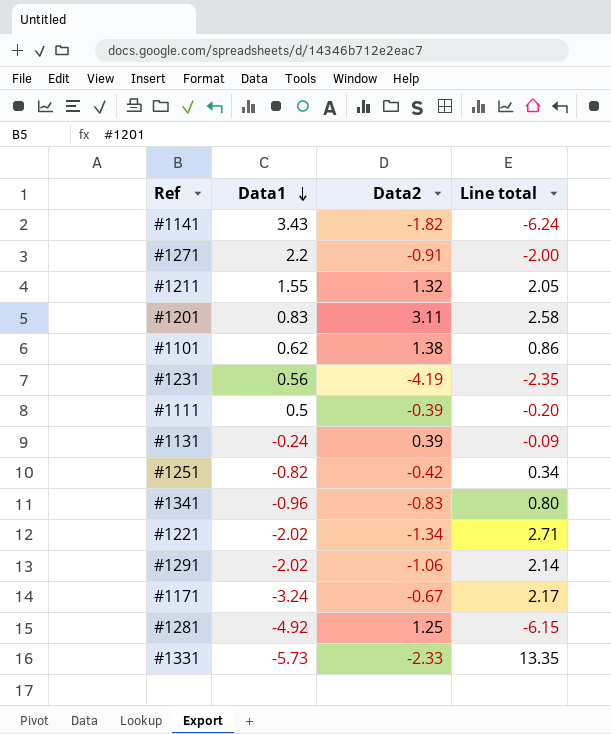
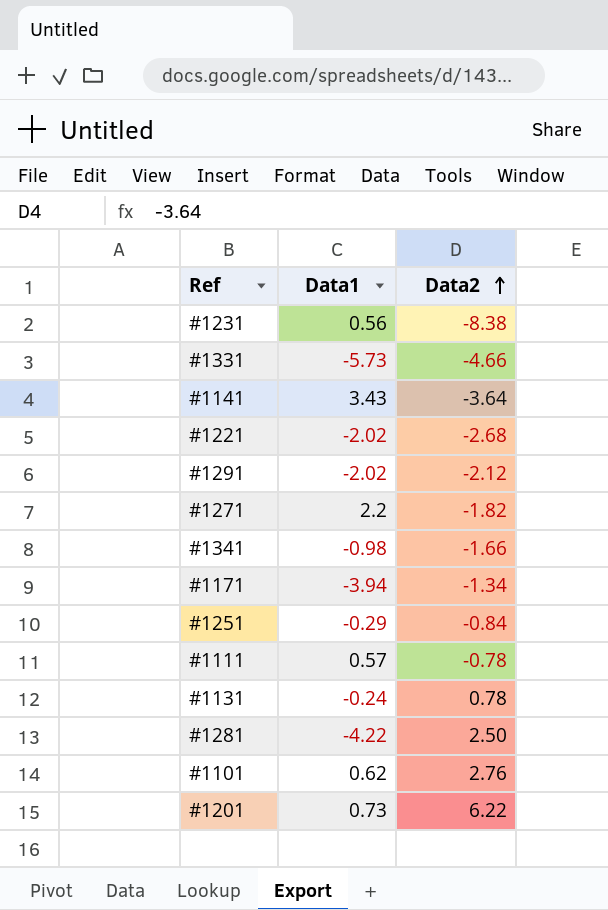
row order: Data1 descending -> Data2 ascending
column Line total | formula: [Data1] * [Data2] -> none
row #1211: 1.55 | 1.32 | 2.05 -> none
#1231 | Data2: -4.19 -> -8.38
#1331 | Data2: -2.33 -> -4.66
#1141 | Data2: -1.82 -> -3.64
#1221 | Data2: -1.34 -> -2.68
#1291 | Data2: -1.06 -> -2.12
#1271 | Data2: -0.91 -> -1.82
#1341 | Data1: -0.96 -> -0.98
#1341 | Data2: -0.83 -> -1.66
#1171 | Data1: -3.24 -> -3.94
#1171 | Data2: -0.67 -> -1.34
#1251 | Data1: -0.82 -> -0.29
#1251 | Data2: -0.42 -> -0.84
#1111 | Data1: 0.5 -> 0.57
#1111 | Data2: -0.39 -> -0.78
#1131 | Data2: 0.39 -> 0.78
#1281 | Data1: -4.92 -> -4.22
#1281 | Data2: 1.25 -> 2.50
#1101 | Data2: 1.38 -> 2.76
#1201 | Data1: 0.83 -> 0.73
#1201 | Data2: 3.11 -> 6.22

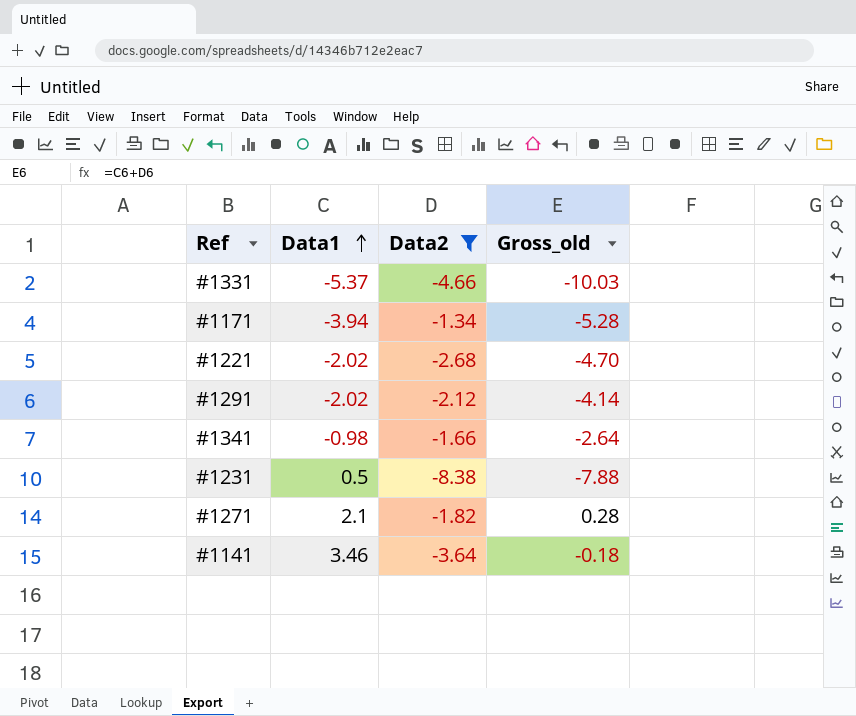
filter: none -> Data2 <= -1.34
row order: Data2 ascending -> Data1 ascending
column Gross_old | formula: none -> [Data1] + [Data2]
#1331 | Data1: -5.73 -> -5.37
#1231 | Data1: 0.56 -> 0.5
#1271 | Data1: 2.2 -> 2.1
#1141 | Data1: 3.43 -> 3.46

